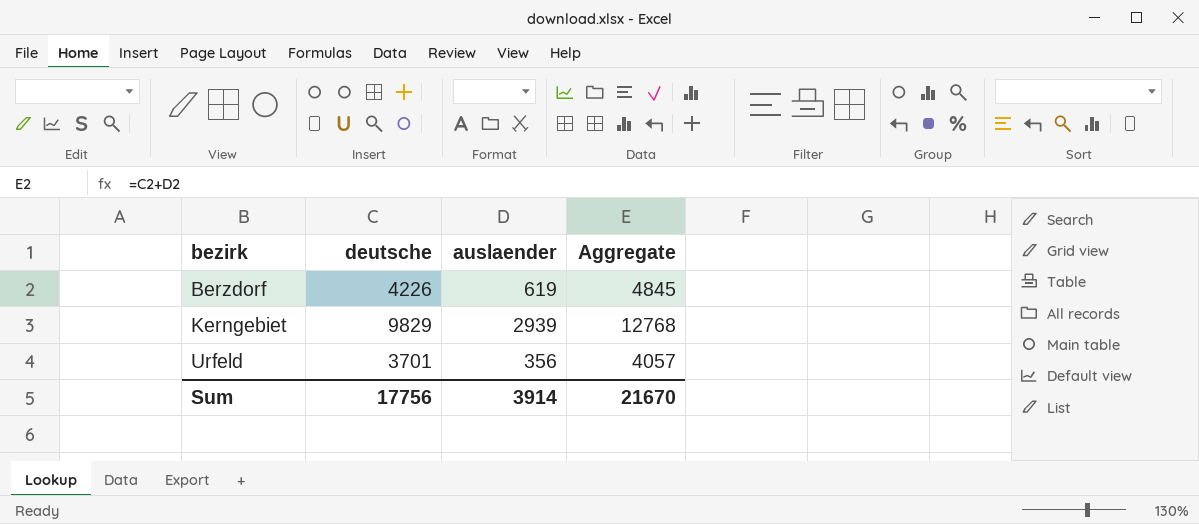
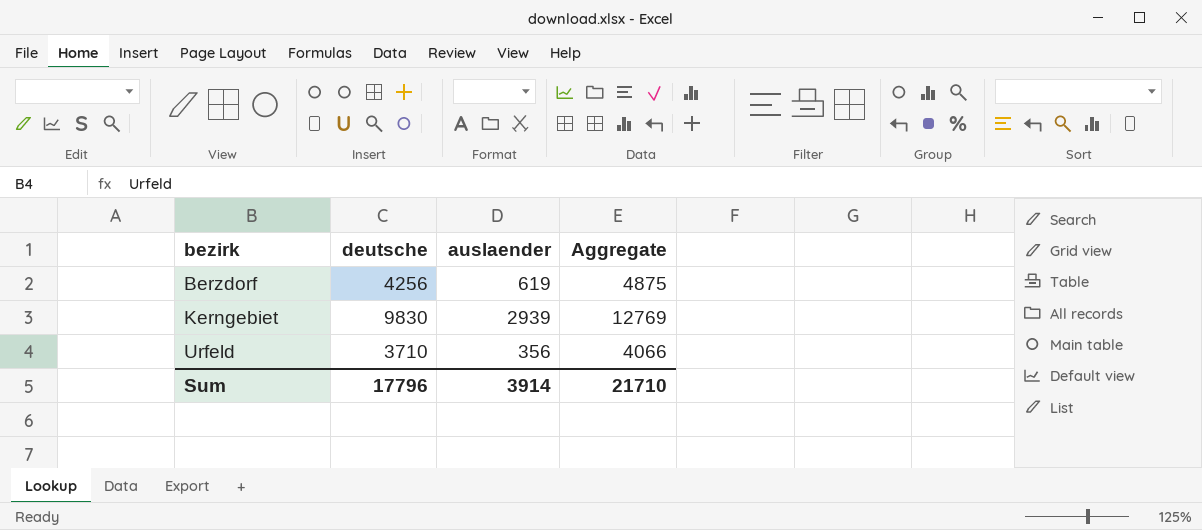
Berzdorf | deutsche: 4226 -> 4256
Berzdorf | Aggregate: 4845 -> 4875
Kerngebiet | deutsche: 9829 -> 9830
Kerngebiet | Aggregate: 12768 -> 12769
Urfeld | deutsche: 3701 -> 3710
Urfeld | Aggregate: 4057 -> 4066
Sum | deutsche: 17756 -> 17796
Sum | Aggregate: 21670 -> 21710

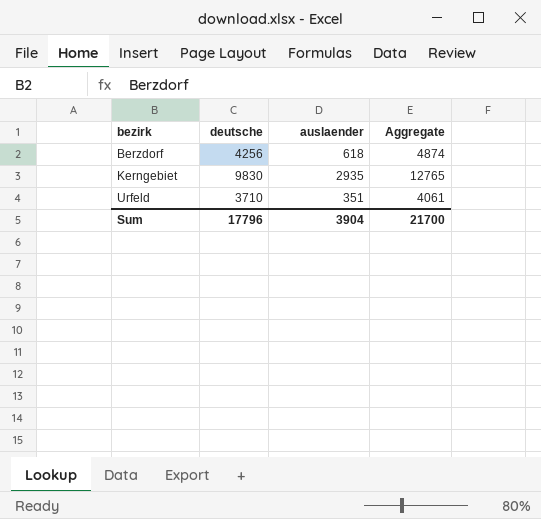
Berzdorf | auslaender: 619 -> 618
Berzdorf | Aggregate: 4875 -> 4874
Kerngebiet | auslaender: 2939 -> 2935
Kerngebiet | Aggregate: 12769 -> 12765
Urfeld | auslaender: 356 -> 351
Urfeld | Aggregate: 4066 -> 4061
Sum | auslaender: 3914 -> 3904
Sum | Aggregate: 21710 -> 21700

